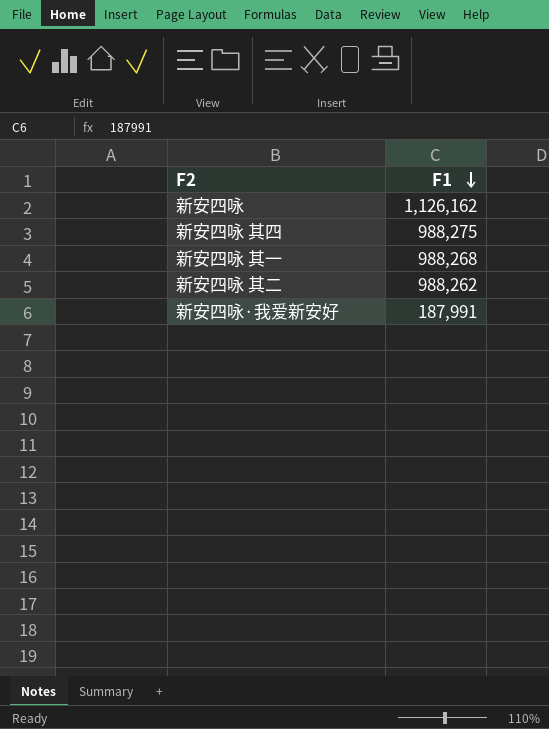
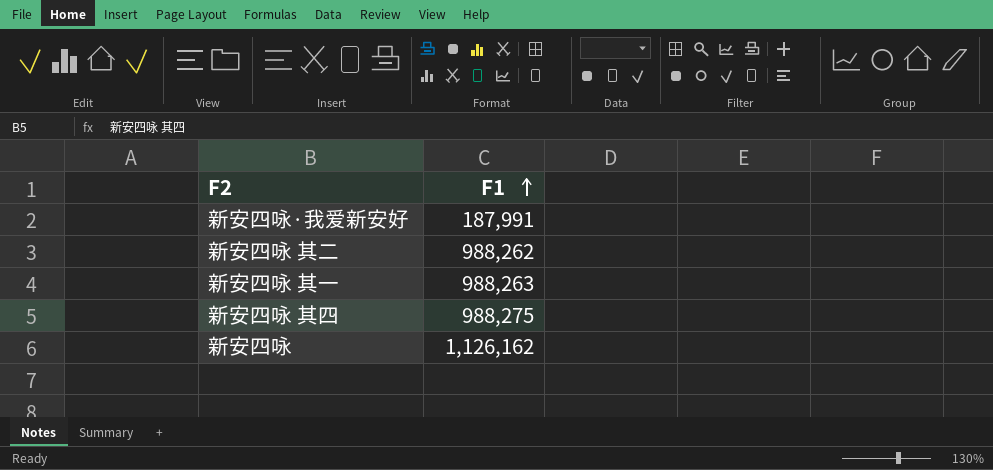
row order: F1 descending -> F1 ascending
新安四咏 其一 | F1: 988,268 -> 988,263

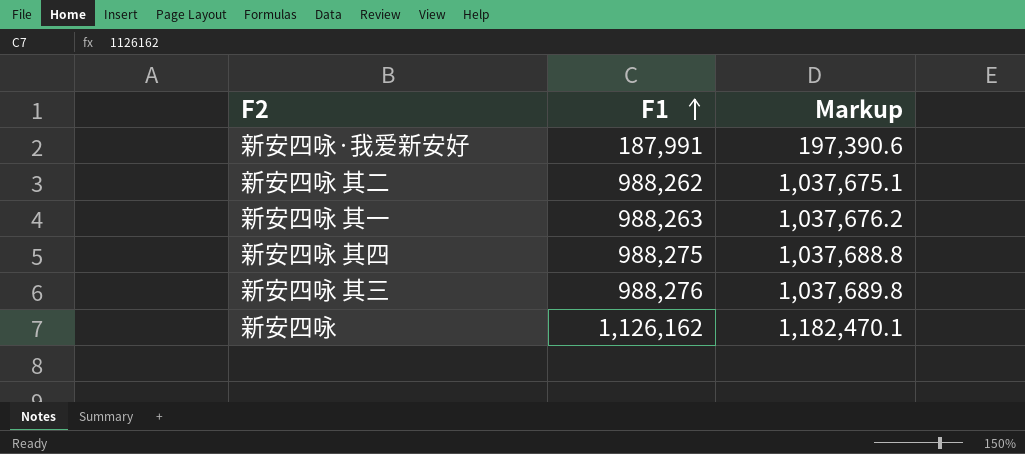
column Markup | formula: none -> [F1] * 1.05
row 新安四咏 其三: none -> 988,276 | 1,037,689.8

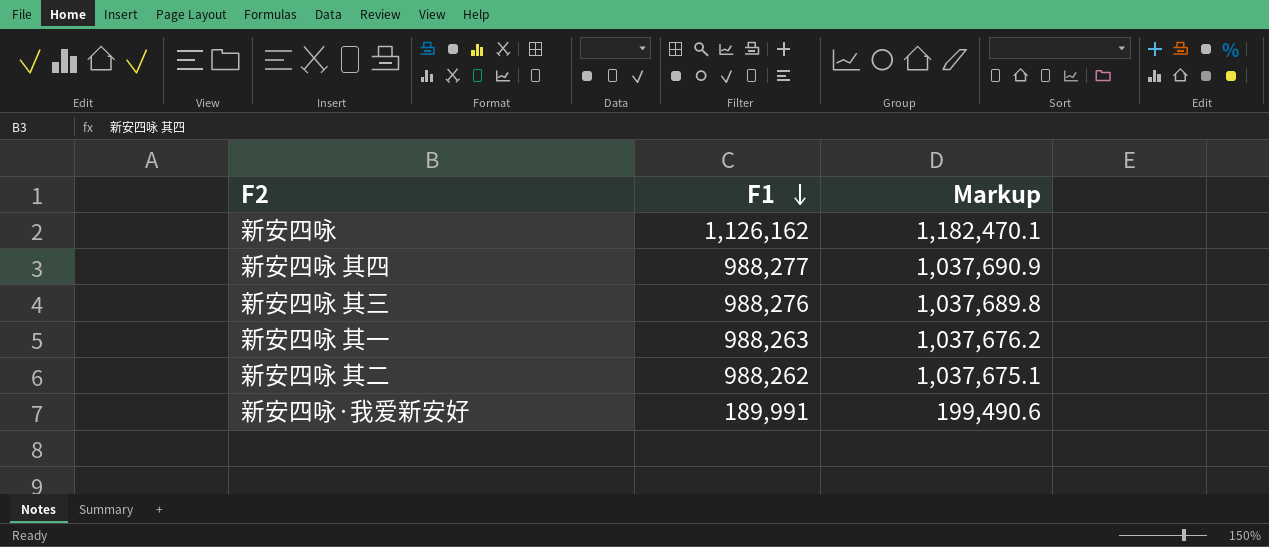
row order: F1 ascending -> F1 descending
新安四咏 其四 | F1: 988,275 -> 988,277
新安四咏 其四 | Markup: 1,037,688.8 -> 1,037,690.9
新安四咏·我爱新安好 | F1: 187,991 -> 189,991
新安四咏·我爱新安好 | Markup: 197,390.6 -> 199,490.6

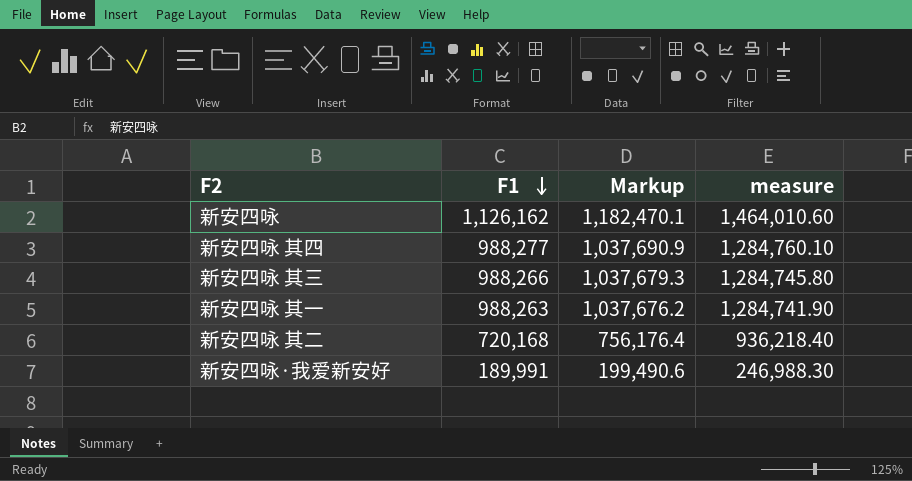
column measure | formula: none -> [F1] * 1.3
新安四咏 其三 | F1: 988,276 -> 988,266
新安四咏 其三 | Markup: 1,037,689.8 -> 1,037,679.3
新安四咏 其二 | F1: 988,262 -> 720,168
新安四咏 其二 | Markup: 1,037,675.1 -> 756,176.4

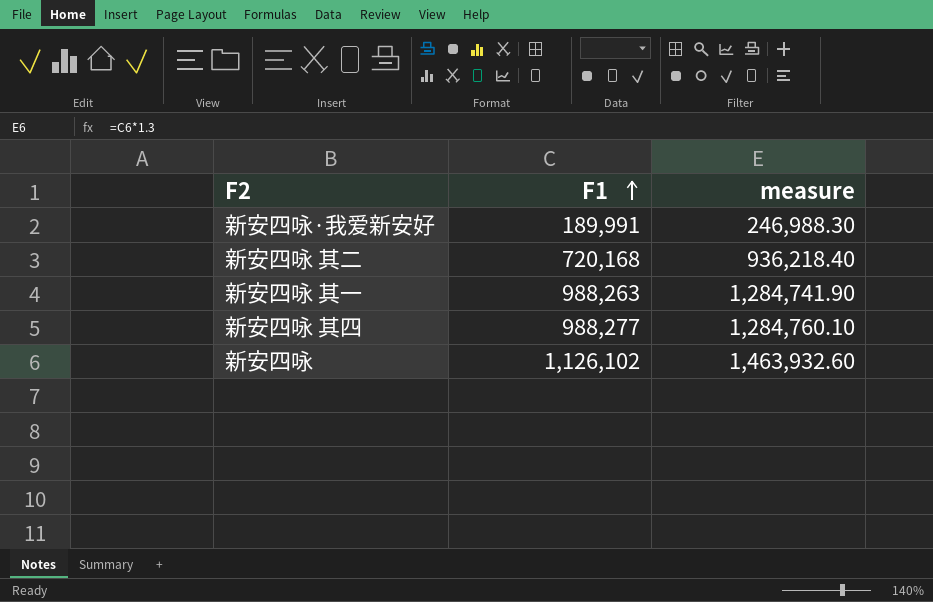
row order: F1 descending -> F1 ascending
column Markup | formula: [F1] * 1.05 -> none
row 新安四咏 其三: 988,266 | 1,037,679.3 | 1,284,745.80 -> none
新安四咏 | F1: 1,126,162 -> 1,126,102
新安四咏 | measure: 1,464,010.60 -> 1,463,932.60

